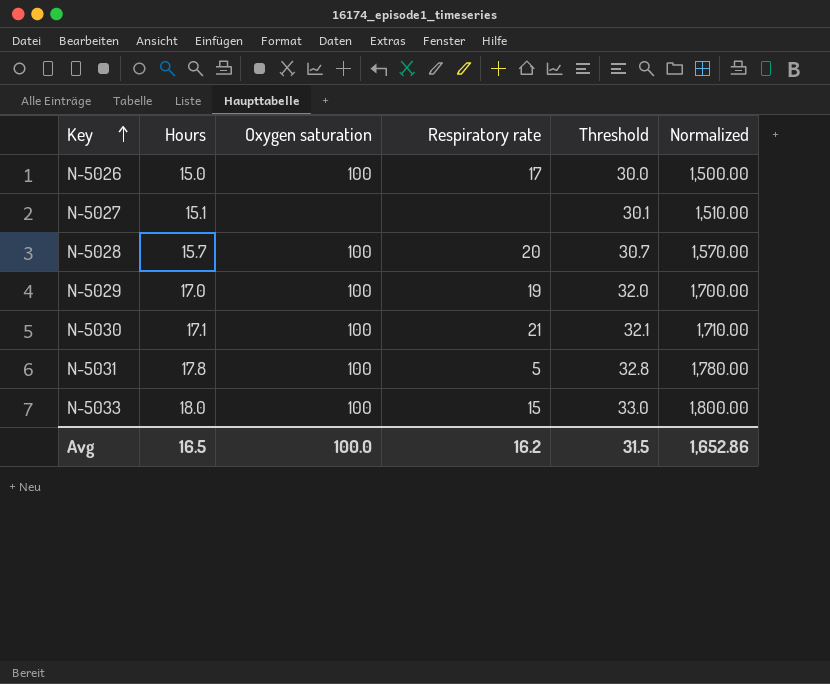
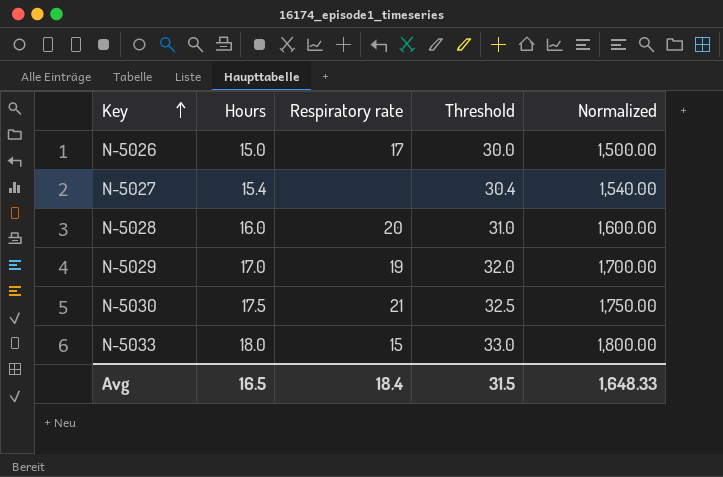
column Oxygen saturation | position: 3 -> none
row N-5031: 17.8 | 100 | 5 | 32.8 | 1,780.00 -> none
N-5027 | Hours: 15.1 -> 15.4
N-5027 | Threshold: 30.1 -> 30.4
N-5027 | Normalized: 1,510.00 -> 1,540.00
N-5028 | Hours: 15.7 -> 16.0
N-5028 | Threshold: 30.7 -> 31.0
N-5028 | Normalized: 1,570.00 -> 1,600.00
N-5030 | Hours: 17.1 -> 17.5
N-5030 | Threshold: 32.1 -> 32.5
N-5030 | Normalized: 1,710.00 -> 1,750.00
Avg | Respiratory rate: 16.2 -> 18.4
Avg | Normalized: 1,652.86 -> 1,648.33

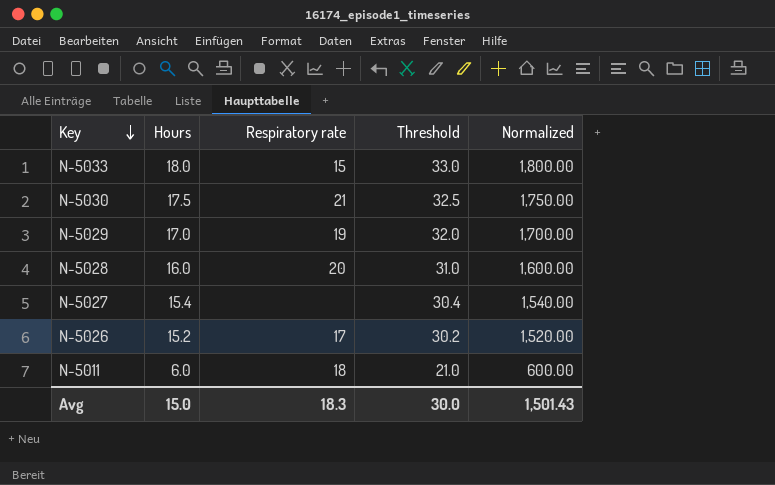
row order: Key ascending -> Key descending
N-5026 | Hours: 15.0 -> 15.2
N-5026 | Threshold: 30.0 -> 30.2
N-5026 | Normalized: 1,500.00 -> 1,520.00
row N-5011: none -> 6.0 | 18 | 21.0 | 600.00
Avg | Hours: 16.5 -> 15.0
Avg | Respiratory rate: 18.4 -> 18.3
Avg | Threshold: 31.5 -> 30.0
Avg | Normalized: 1,648.33 -> 1,501.43

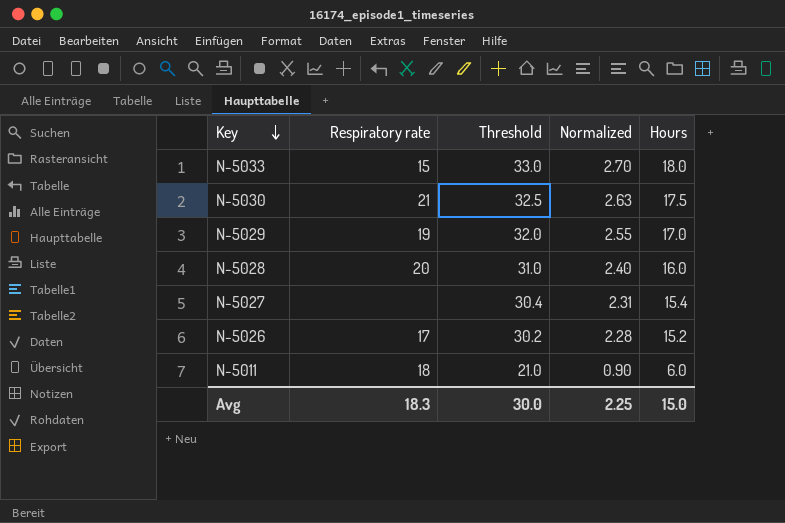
column Normalized | formula: [Hours] * 100 -> [Hours] * 0.15
column Hours | position: 2 -> 5
Avg | Normalized: 1,501.43 -> 2.25

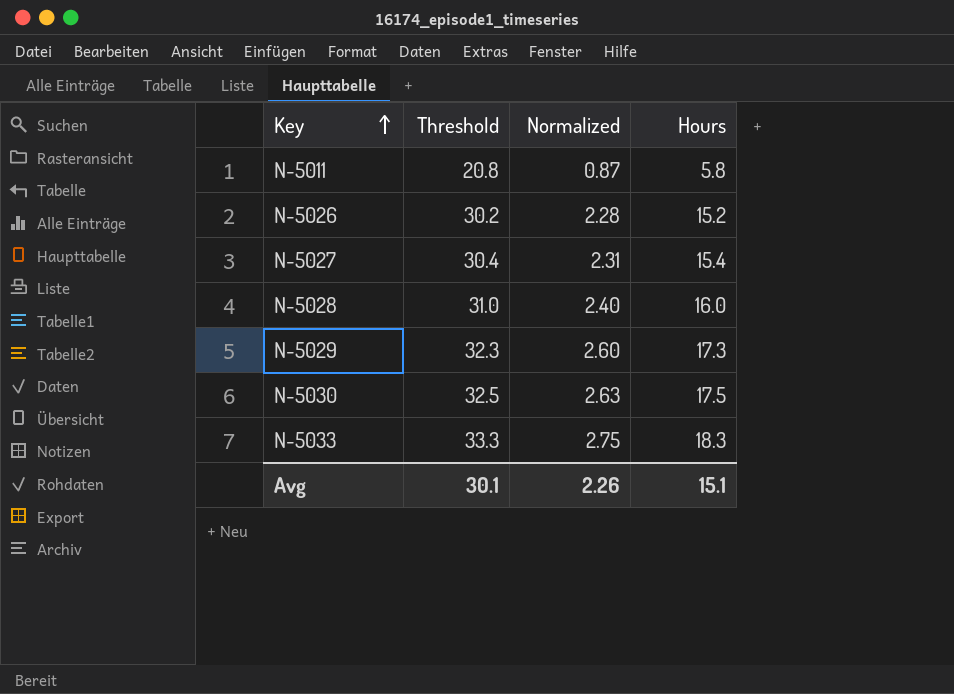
row order: Key descending -> Key ascending
column Respiratory rate | position: 2 -> none
N-5011 | Threshold: 21.0 -> 20.8
N-5011 | Normalized: 0.90 -> 0.87
N-5011 | Hours: 6.0 -> 5.8
N-5029 | Threshold: 32.0 -> 32.3
N-5029 | Normalized: 2.55 -> 2.60
N-5029 | Hours: 17.0 -> 17.3
N-5033 | Threshold: 33.0 -> 33.3
N-5033 | Normalized: 2.70 -> 2.75
N-5033 | Hours: 18.0 -> 18.3
Avg | Threshold: 30.0 -> 30.1
Avg | Normalized: 2.25 -> 2.26
Avg | Hours: 15.0 -> 15.1

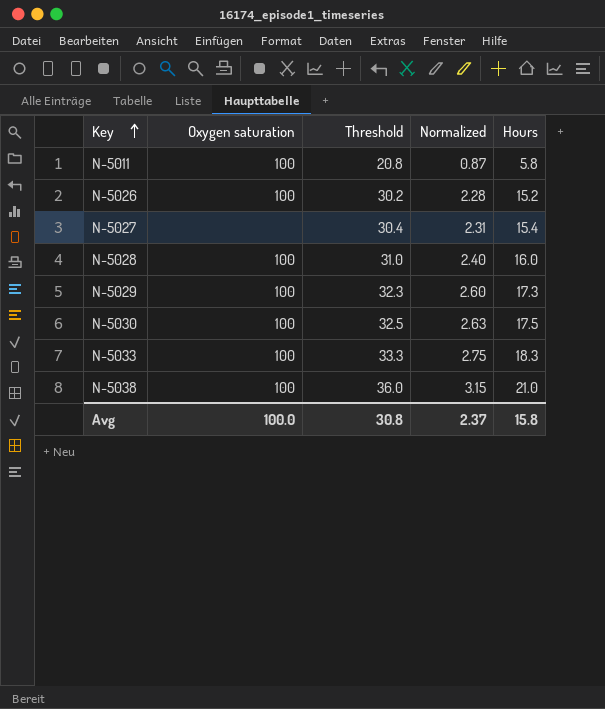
column Oxygen saturation | position: none -> 2
row N-5038: none -> 100 | 36.0 | 3.15 | 21.0
Avg | Threshold: 30.1 -> 30.8
Avg | Normalized: 2.26 -> 2.37
Avg | Hours: 15.1 -> 15.8

